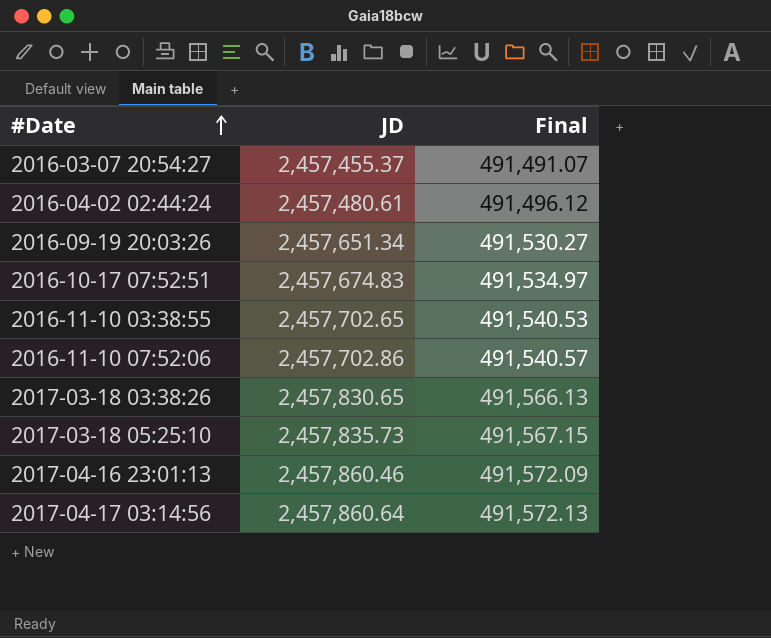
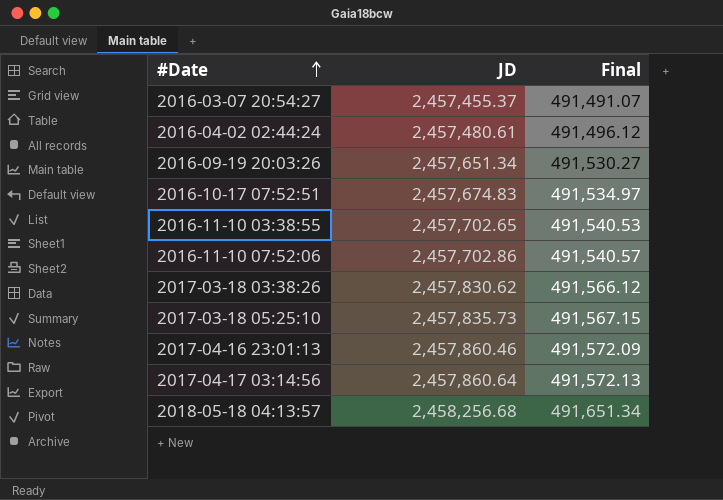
2017-03-18 03:38:26 | JD: 2,457,830.65 -> 2,457,830.62
2017-03-18 03:38:26 | Final: 491,566.13 -> 491,566.12
row 2018-05-18 04:13:57: none -> 2,458,256.68 | 491,651.34

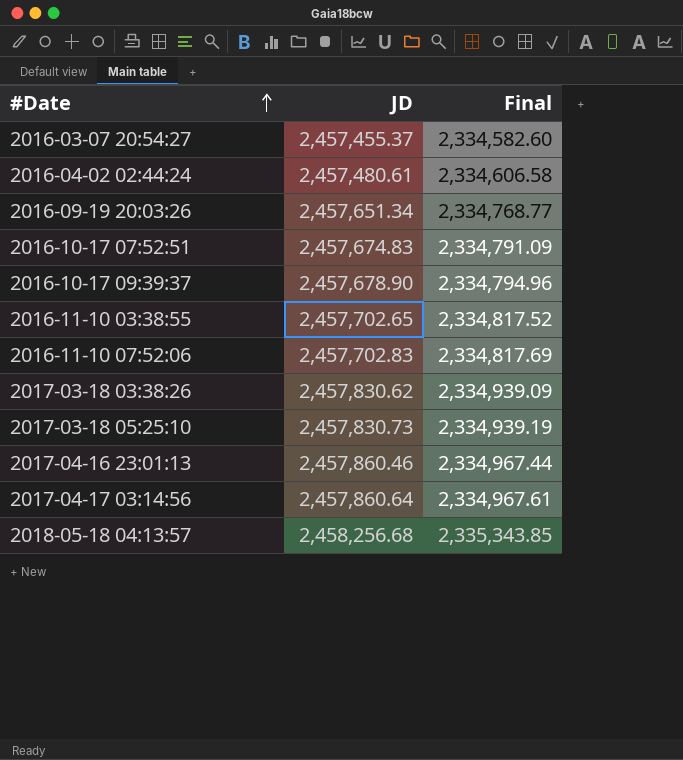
column Final | formula: [JD] * 0.2 -> [JD] * 0.95
row 2016-10-17 09:39:37: none -> 2,457,678.90 | 2,334,794.96
2016-11-10 07:52:06 | JD: 2,457,702.86 -> 2,457,702.83
2017-03-18 05:25:10 | JD: 2,457,835.73 -> 2,457,830.73

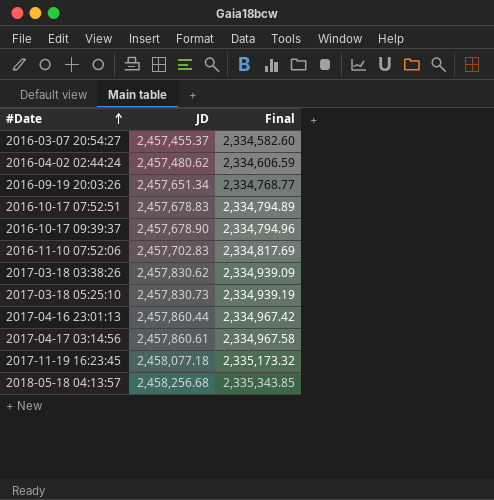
row 2016-11-10 03:38:55: 2,457,702.65 | 2,334,817.52 -> none
2016-04-02 02:44:24 | JD: 2,457,480.61 -> 2,457,480.62
2016-04-02 02:44:24 | Final: 2,334,606.58 -> 2,334,606.59
2016-10-17 07:52:51 | JD: 2,457,674.83 -> 2,457,678.83
2016-10-17 07:52:51 | Final: 2,334,791.09 -> 2,334,794.89
2017-04-16 23:01:13 | JD: 2,457,860.46 -> 2,457,860.44
2017-04-16 23:01:13 | Final: 2,334,967.44 -> 2,334,967.42
2017-04-17 03:14:56 | JD: 2,457,860.64 -> 2,457,860.61
2017-04-17 03:14:56 | Final: 2,334,967.61 -> 2,334,967.58
row 2017-11-19 16:23:45: none -> 2,458,077.18 | 2,335,173.32

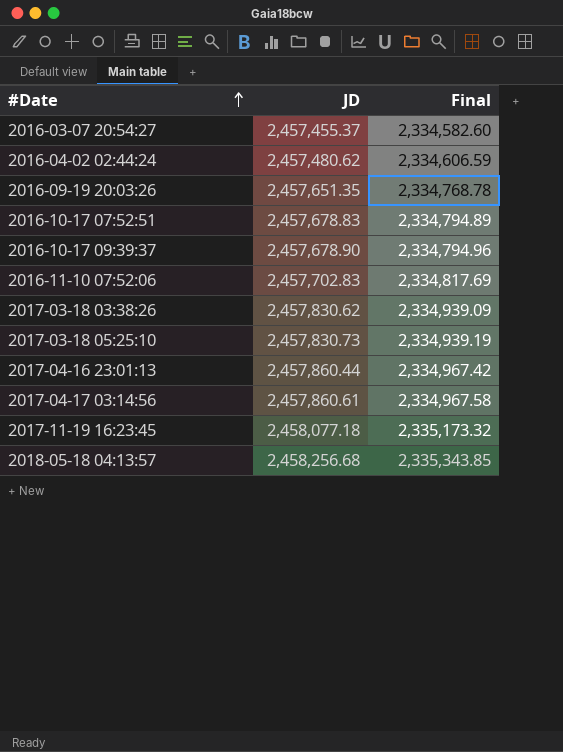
2016-09-19 20:03:26 | JD: 2,457,651.34 -> 2,457,651.35
2016-09-19 20:03:26 | Final: 2,334,768.77 -> 2,334,768.78

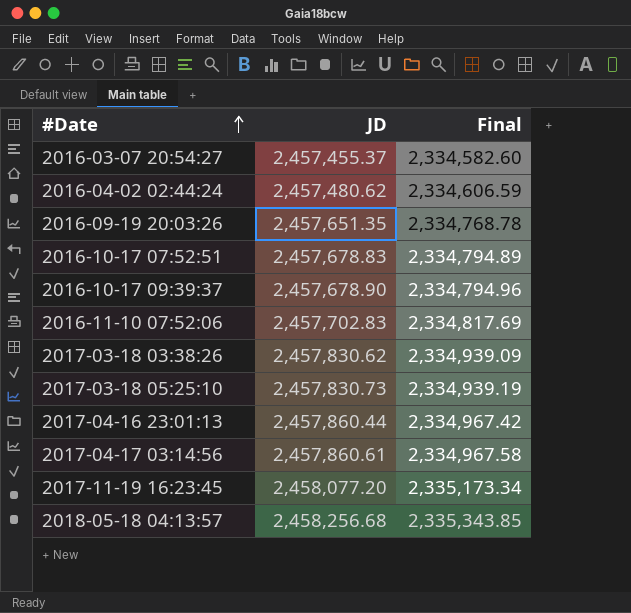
2017-11-19 16:23:45 | JD: 2,458,077.18 -> 2,458,077.20
2017-11-19 16:23:45 | Final: 2,335,173.32 -> 2,335,173.34

